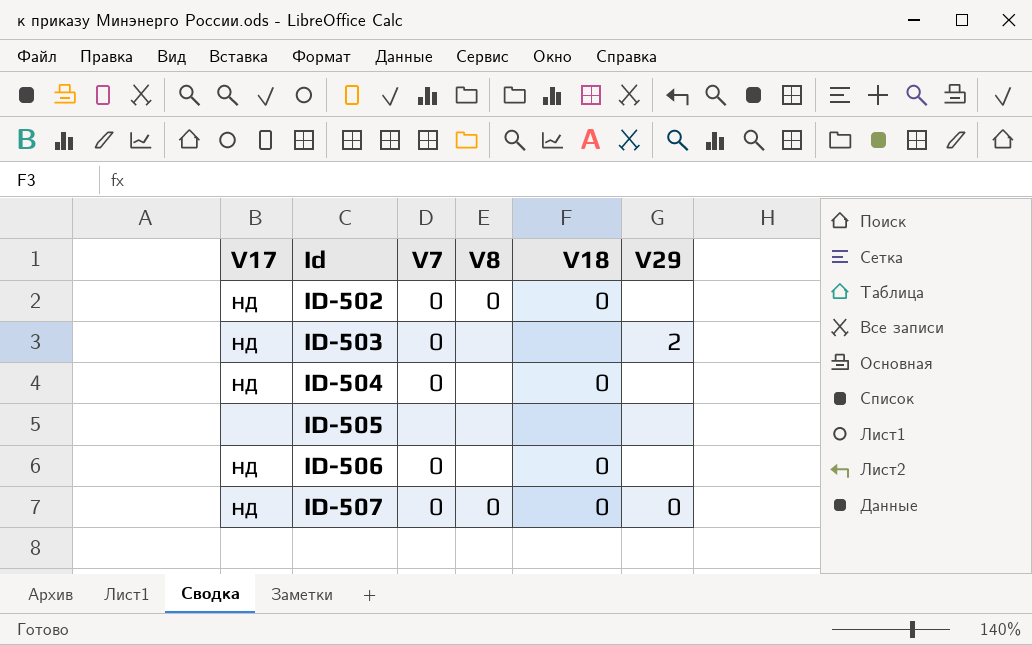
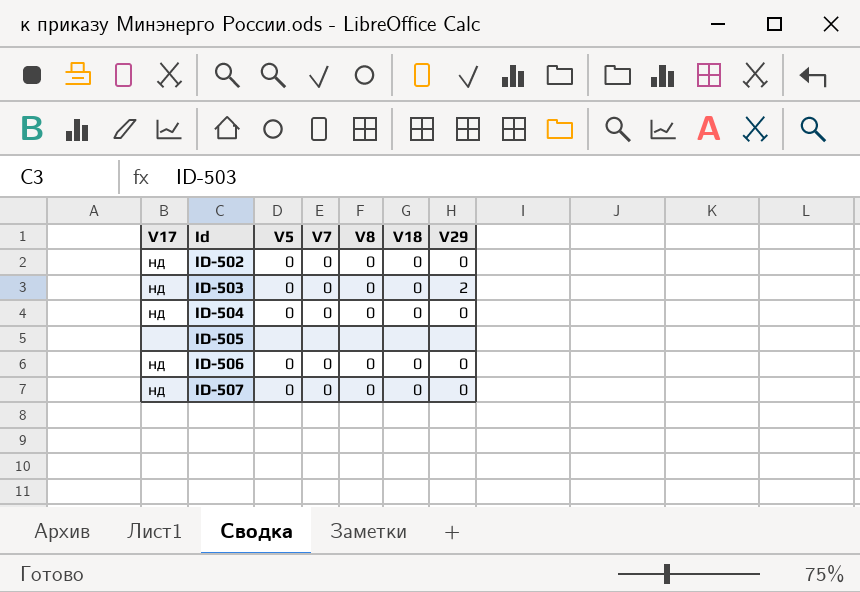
column V5 | position: none -> 3
ID-502 | V29: none -> 0
ID-503 | V8: none -> 0
ID-503 | V18: none -> 0
ID-504 | V8: none -> 0
ID-504 | V29: none -> 0
ID-506 | V8: none -> 0
ID-506 | V29: none -> 0

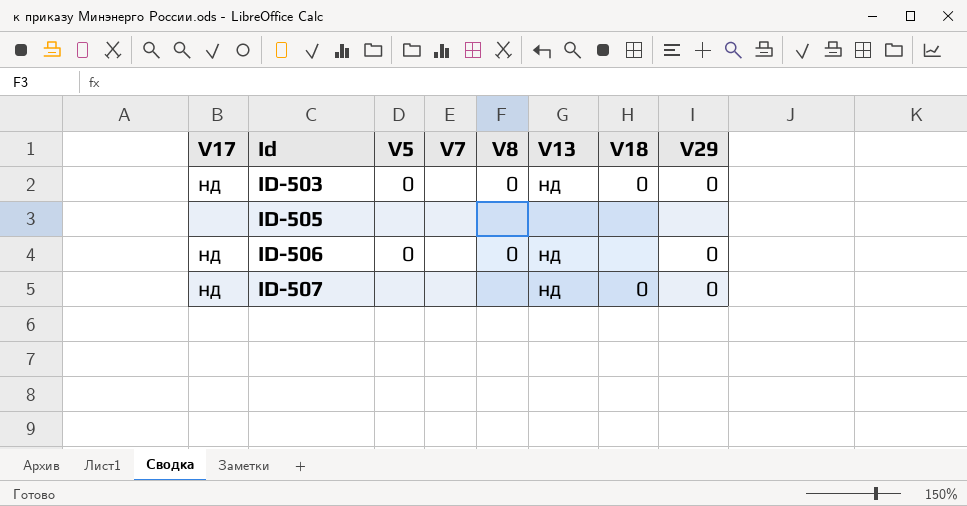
column V13 | position: none -> 6
row ID-502: нд | 0 | 0 | 0 | 0 | 0 -> none
row ID-504: нд | 0 | 0 | 0 | 0 | 0 -> none
ID-503 | V7: 0 -> none
ID-503 | V29: 2 -> 0
ID-506 | V7: 0 -> none
ID-506 | V18: 0 -> none
ID-507 | V5: 0 -> none
ID-507 | V7: 0 -> none
ID-507 | V8: 0 -> none

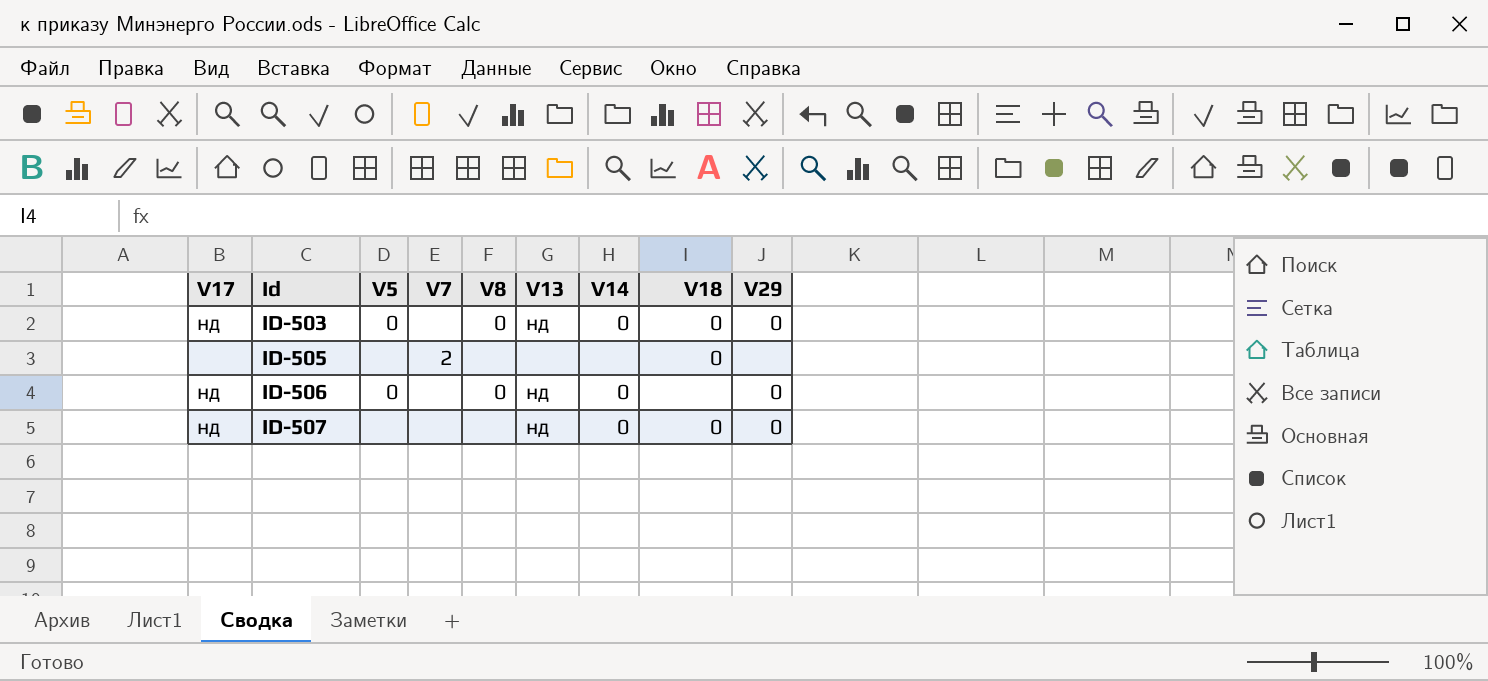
column V14 | position: none -> 7
ID-505 | V7: none -> 2
ID-505 | V18: none -> 0

